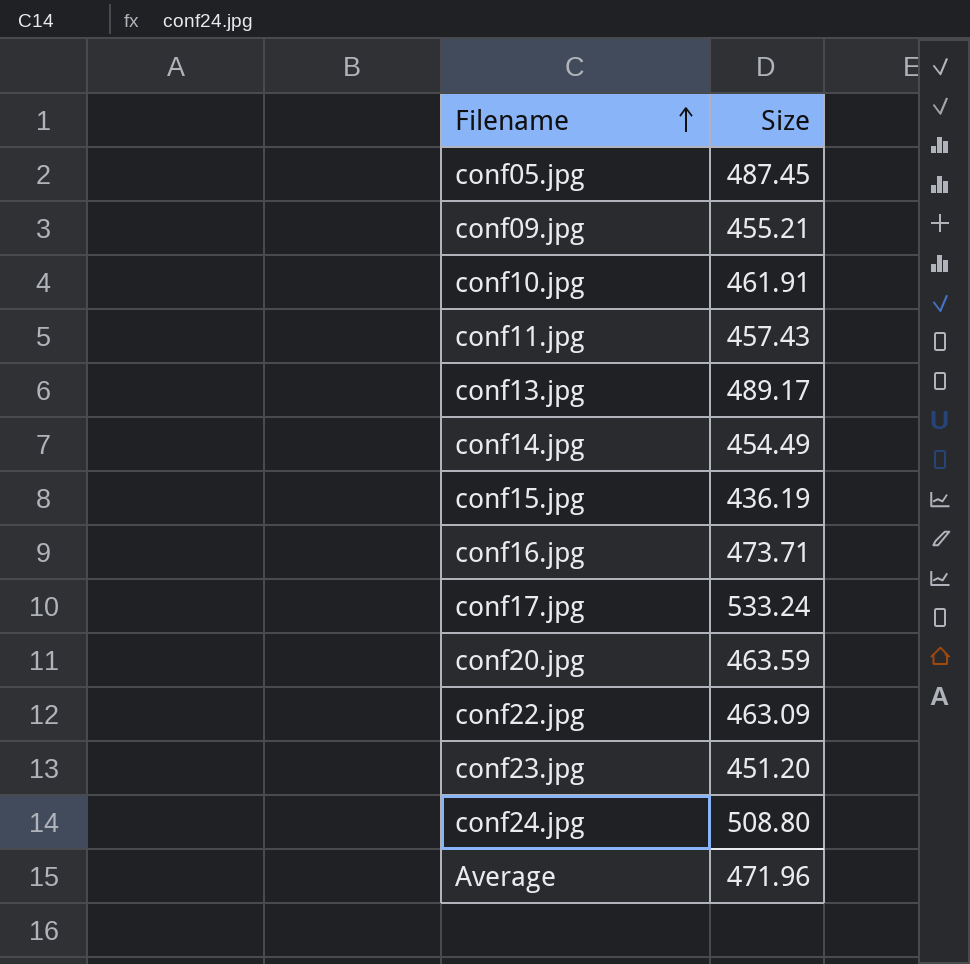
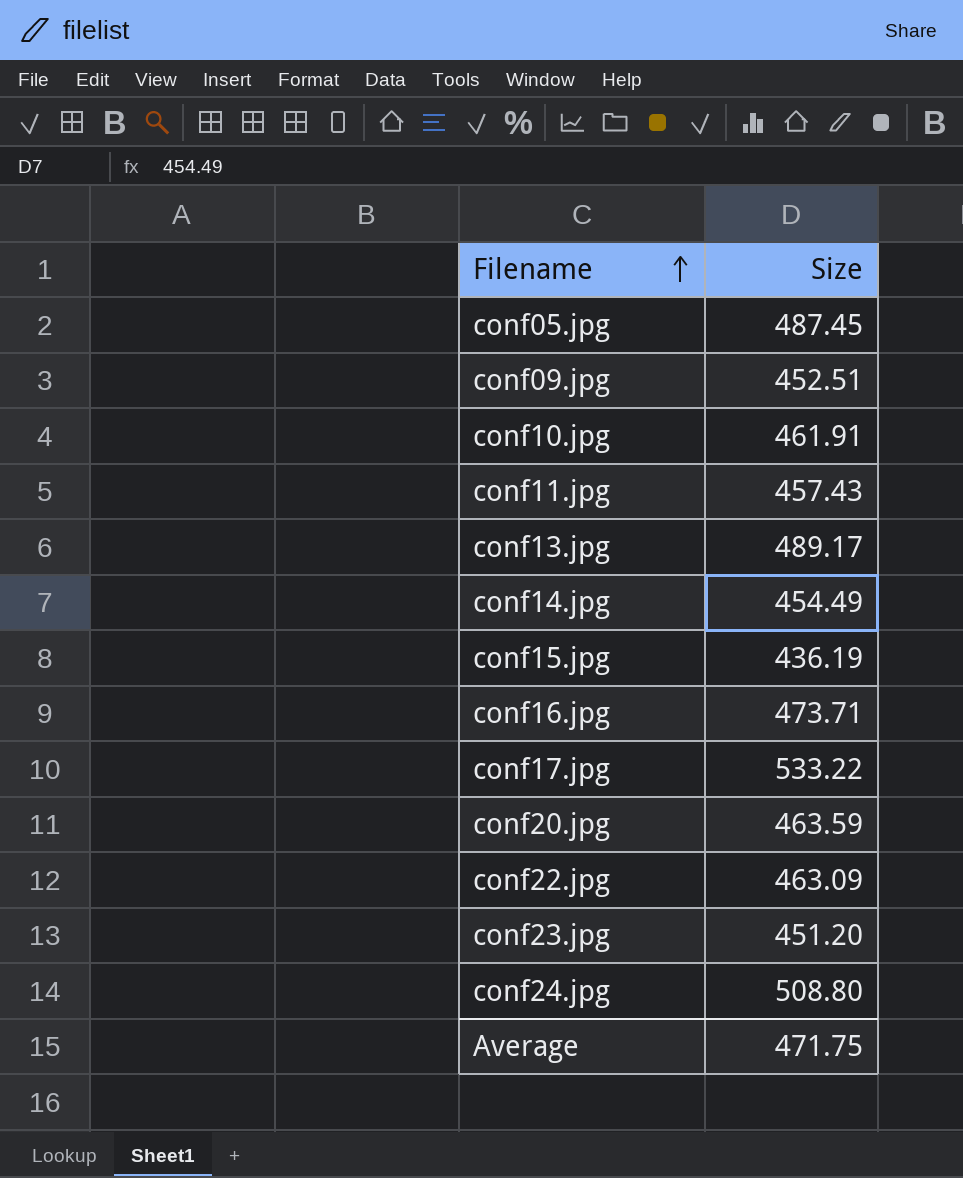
conf09.jpg | Size: 455.21 -> 452.51
conf17.jpg | Size: 533.24 -> 533.22
Average | Size: 471.96 -> 471.75

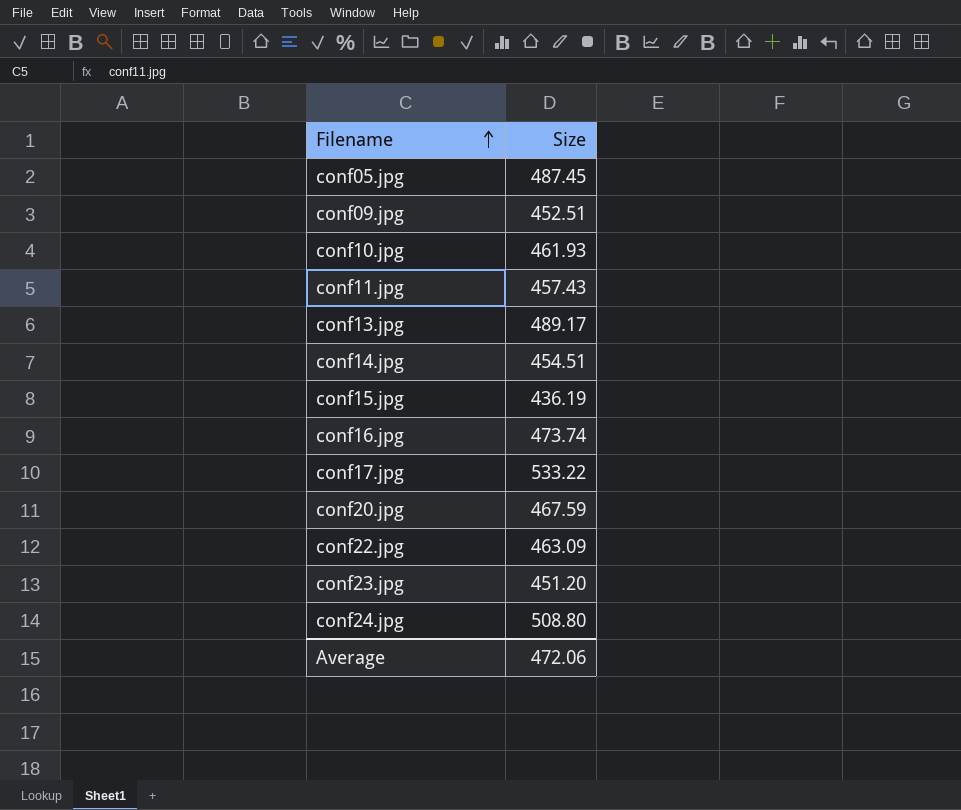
conf10.jpg | Size: 461.91 -> 461.93
conf14.jpg | Size: 454.49 -> 454.51
conf16.jpg | Size: 473.71 -> 473.74
conf20.jpg | Size: 463.59 -> 467.59
Average | Size: 471.75 -> 472.06

